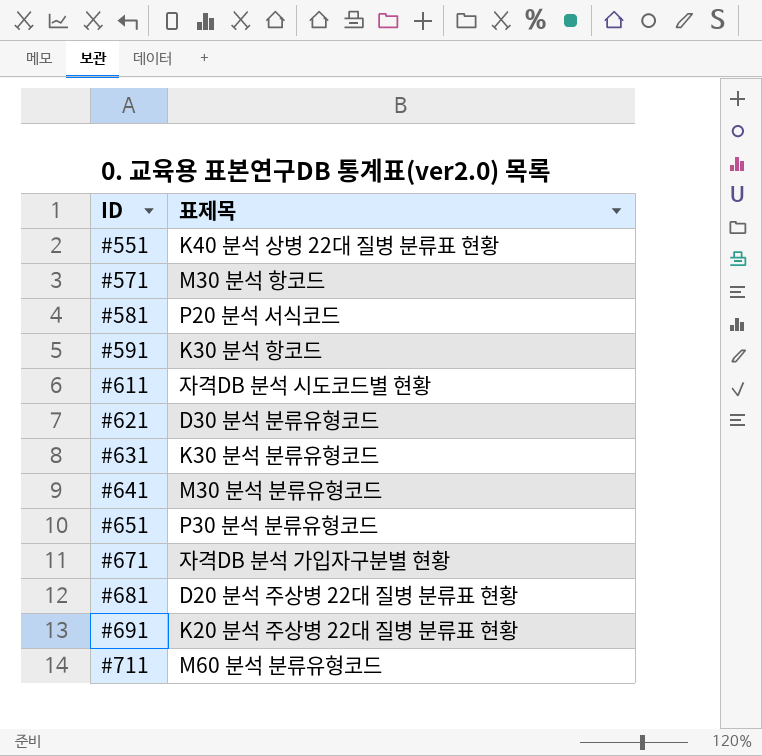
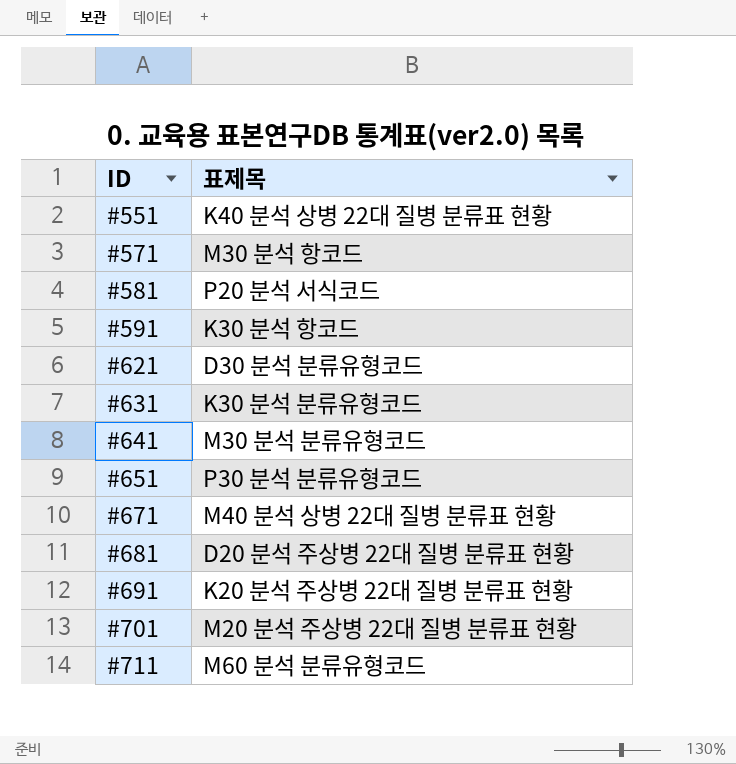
row #611: 자격DB 분석 시도코드별 현황 -> none
#671 | 표제목: 자격DB 분석 가입자구분별 현황 -> M40 분석 상병 22대 질병 분류표 현황
row #701: none -> M20 분석 주상병 22대 질병 분류표 현황

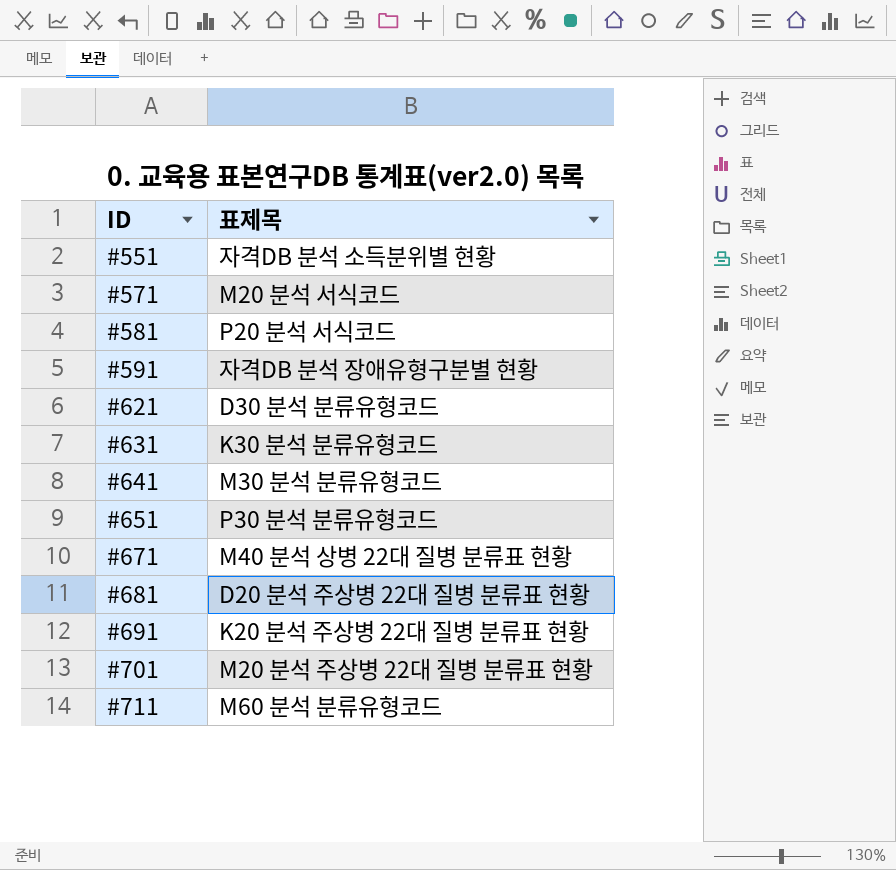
#551 | 표제목: K40 분석 상병 22대 질병 분류표 현황 -> 자격DB 분석 소득분위별 현황
#571 | 표제목: M30 분석 항코드 -> M20 분석 서식코드
#591 | 표제목: K30 분석 항코드 -> 자격DB 분석 장애유형구분별 현황

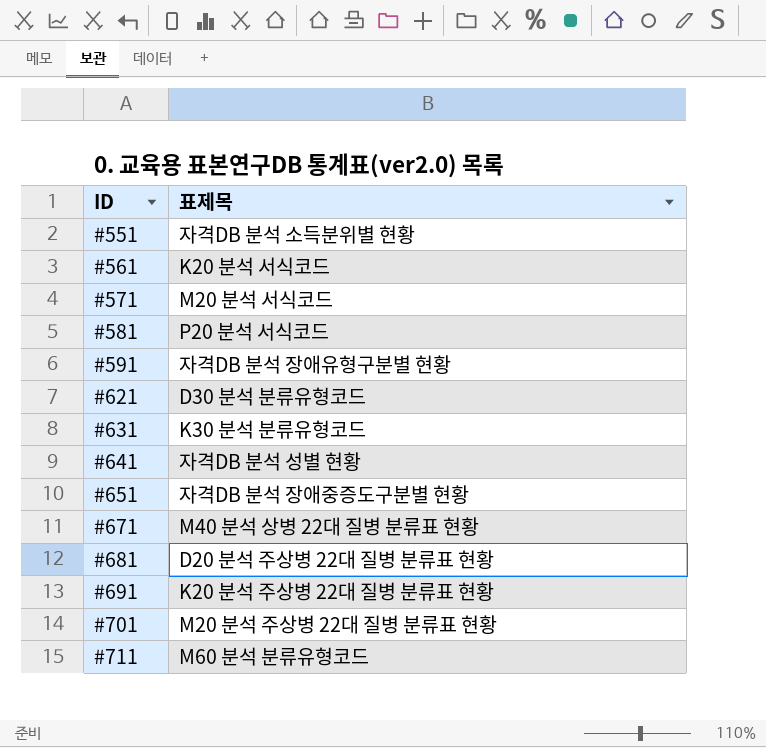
row #561: none -> K20 분석 서식코드
#641 | 표제목: M30 분석 분류유형코드 -> 자격DB 분석 성별 현황
#651 | 표제목: P30 분석 분류유형코드 -> 자격DB 분석 장애중증도구분별 현황

